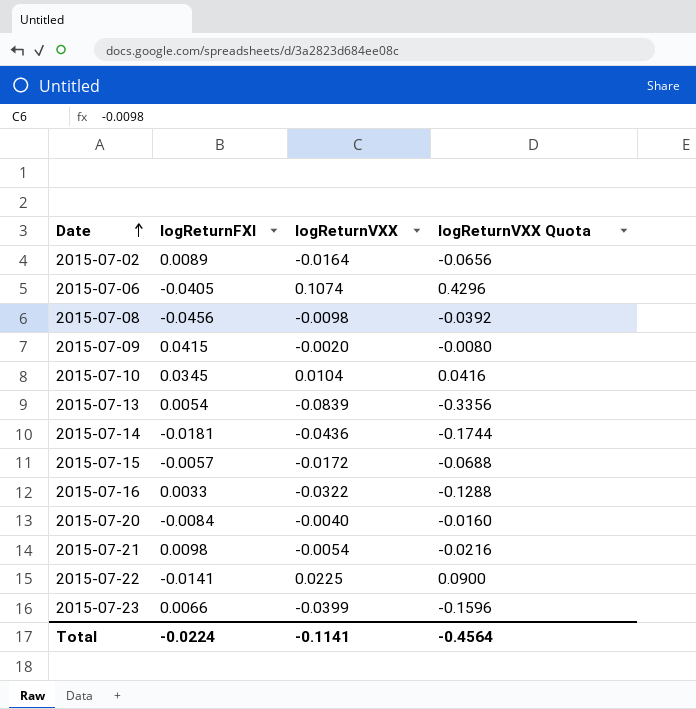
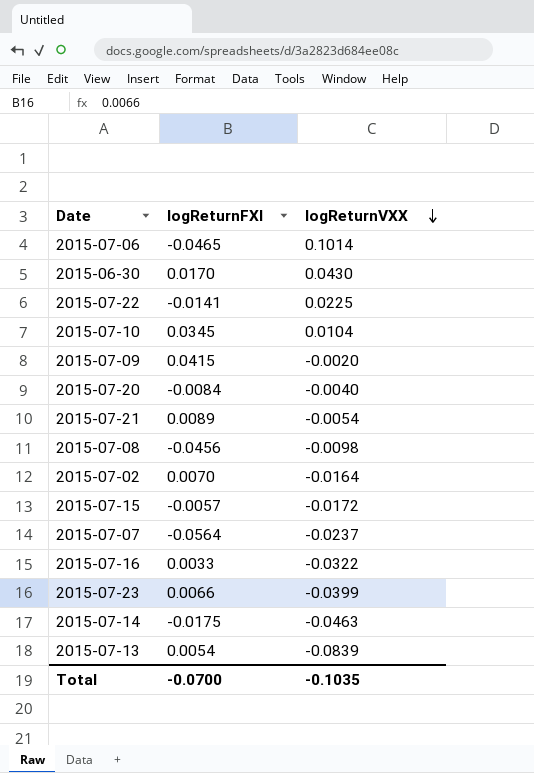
row order: Date ascending -> logReturnVXX descending
column logReturnVXX Quota | formula: [logReturnVXX] * 4 -> none
2015-07-06 | logReturnFXI: -0.0405 -> -0.0465
2015-07-06 | logReturnVXX: 0.1074 -> 0.1014
row 2015-06-30: none -> 0.0170 | 0.0430
2015-07-21 | logReturnFXI: 0.0098 -> 0.0089
2015-07-02 | logReturnFXI: 0.0089 -> 0.0070
row 2015-07-07: none -> -0.0564 | -0.0237
2015-07-14 | logReturnFXI: -0.0181 -> -0.0175
2015-07-14 | logReturnVXX: -0.0436 -> -0.0463
Total | logReturnFXI: -0.0224 -> -0.0700
Total | logReturnVXX: -0.1141 -> -0.1035

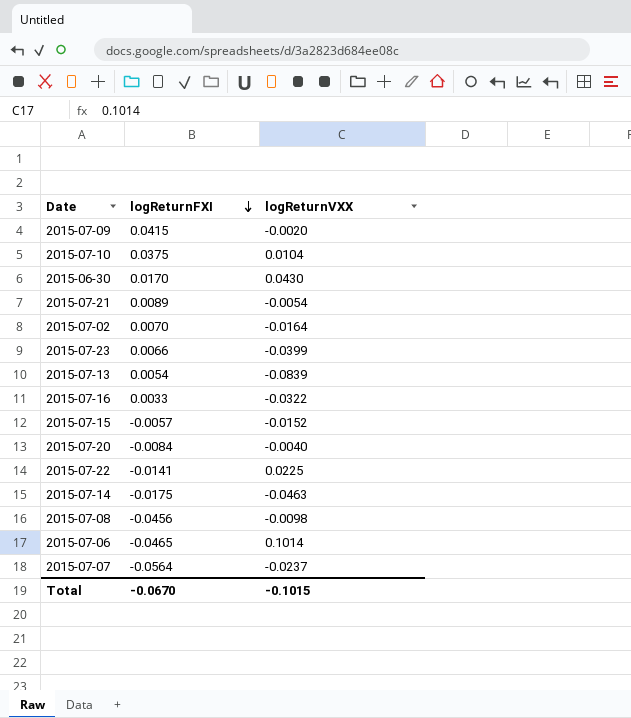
row order: logReturnVXX descending -> logReturnFXI descending
2015-07-10 | logReturnFXI: 0.0345 -> 0.0375
2015-07-15 | logReturnVXX: -0.0172 -> -0.0152
Total | logReturnFXI: -0.0700 -> -0.0670
Total | logReturnVXX: -0.1035 -> -0.1015

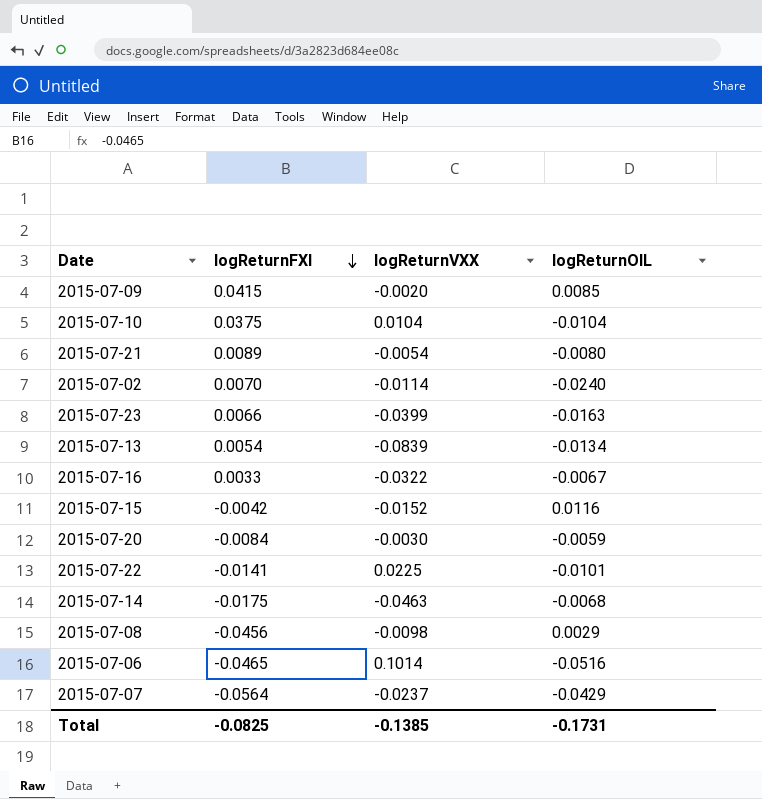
column logReturnOIL | position: none -> 4
row 2015-06-30: 0.0170 | 0.0430 -> none
2015-07-02 | logReturnVXX: -0.0164 -> -0.0114
2015-07-15 | logReturnFXI: -0.0057 -> -0.0042
2015-07-20 | logReturnVXX: -0.0040 -> -0.0030
Total | logReturnFXI: -0.0670 -> -0.0825
Total | logReturnVXX: -0.1015 -> -0.1385

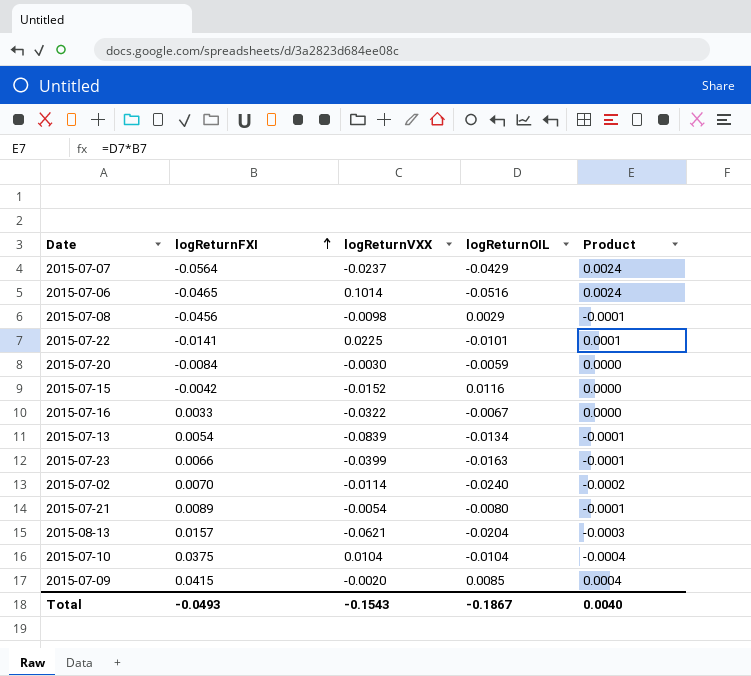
row order: logReturnFXI descending -> logReturnFXI ascending
column Product | formula: none -> [logReturnFXI] * [logReturnOIL]
row 2015-07-14: -0.0175 | -0.0463 | -0.0068 -> none
row 2015-08-13: none -> 0.0157 | -0.0621 | -0.0204 | -0.0003
Total | logReturnFXI: -0.0825 -> -0.0493
Total | logReturnVXX: -0.1385 -> -0.1543
Total | logReturnOIL: -0.1731 -> -0.1867

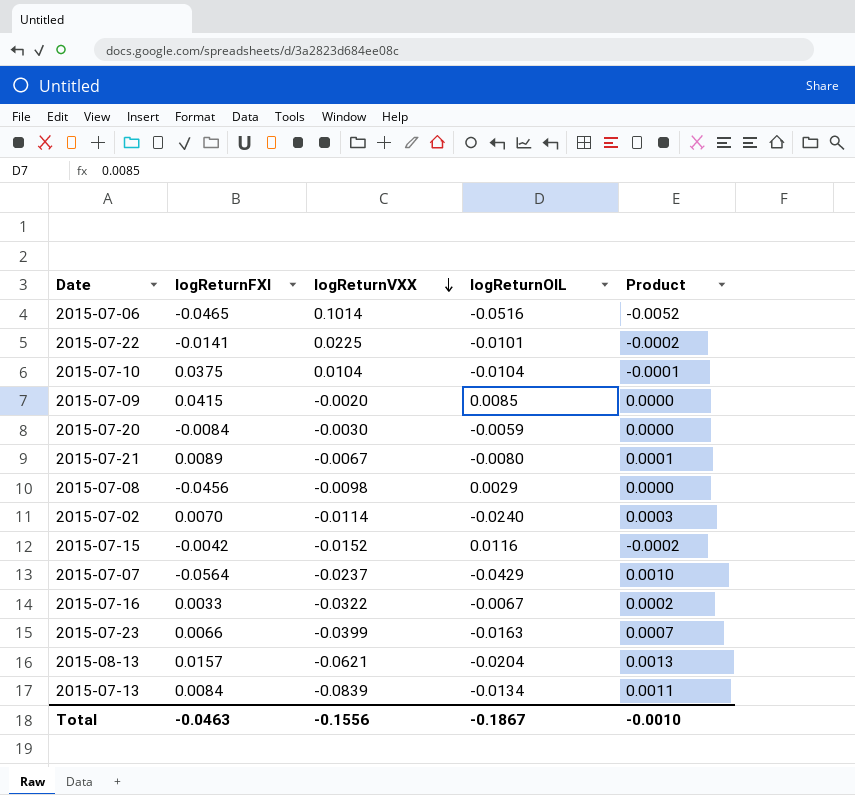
row order: logReturnFXI ascending -> logReturnVXX descending
column Product | formula: [logReturnFXI] * [logReturnOIL] -> [logReturnVXX] * [logReturnOIL]
2015-07-21 | logReturnVXX: -0.0054 -> -0.0067
2015-07-13 | logReturnFXI: 0.0054 -> 0.0084
Total | logReturnFXI: -0.0493 -> -0.0463
Total | logReturnVXX: -0.1543 -> -0.1556
Total | Product: 0.0040 -> -0.0010

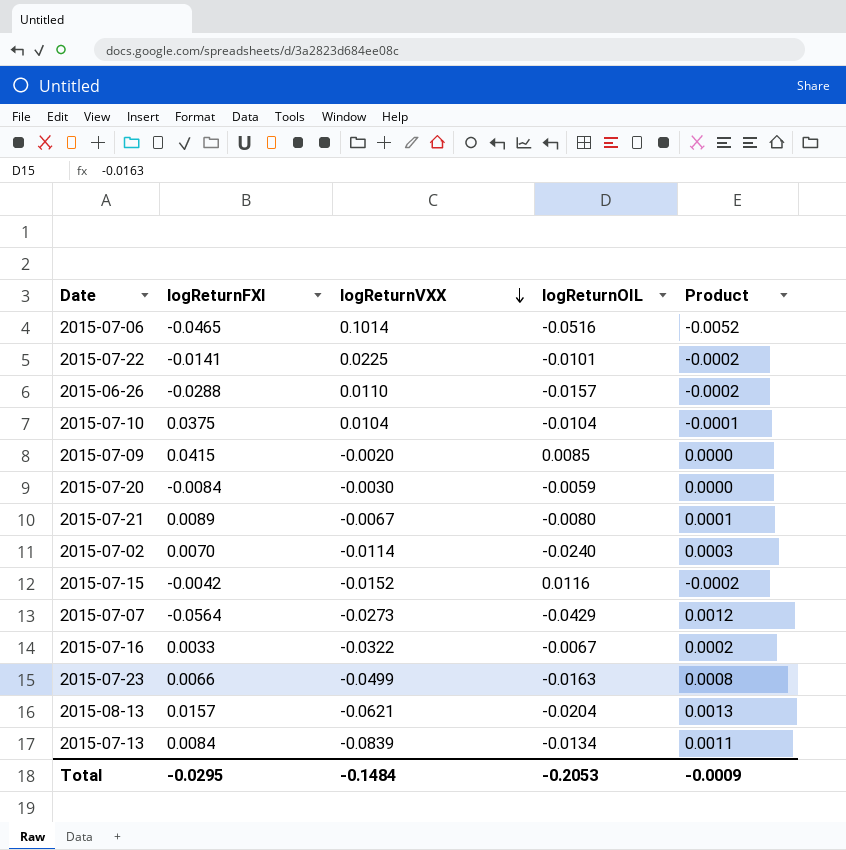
row 2015-07-08: -0.0456 | -0.0098 | 0.0029 | 0.0000 -> none
row 2015-06-26: none -> -0.0288 | 0.0110 | -0.0157 | -0.0002
2015-07-07 | logReturnVXX: -0.0237 -> -0.0273
2015-07-07 | Product: 0.0010 -> 0.0012
2015-07-23 | logReturnVXX: -0.0399 -> -0.0499
2015-07-23 | Product: 0.0007 -> 0.0008
Total | logReturnFXI: -0.0463 -> -0.0295
Total | logReturnVXX: -0.1556 -> -0.1484
Total | logReturnOIL: -0.1867 -> -0.2053
Total | Product: -0.0010 -> -0.0009

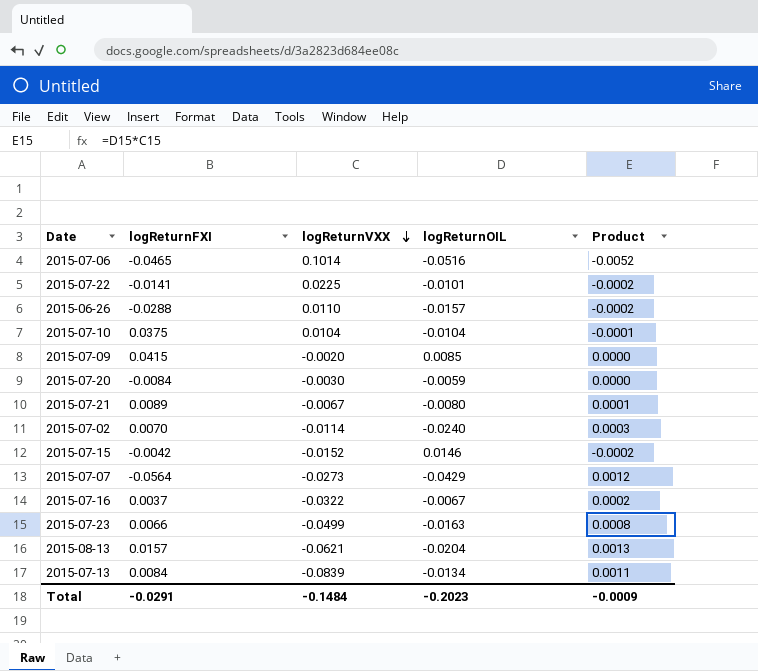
2015-07-15 | logReturnOIL: 0.0116 -> 0.0146
2015-07-16 | logReturnFXI: 0.0033 -> 0.0037
Total | logReturnFXI: -0.0295 -> -0.0291
Total | logReturnOIL: -0.2053 -> -0.2023

